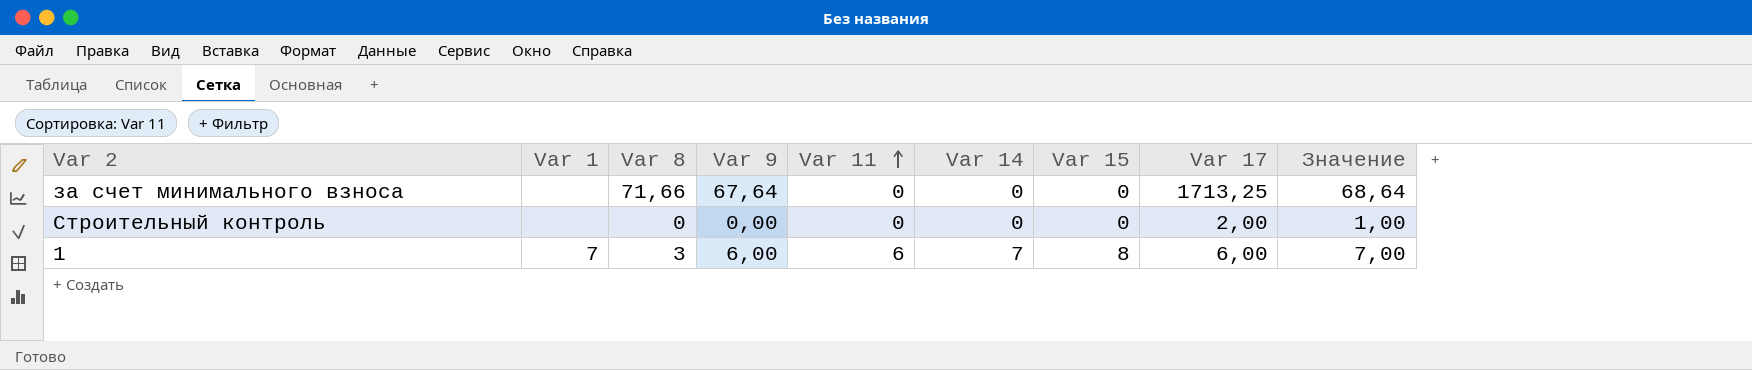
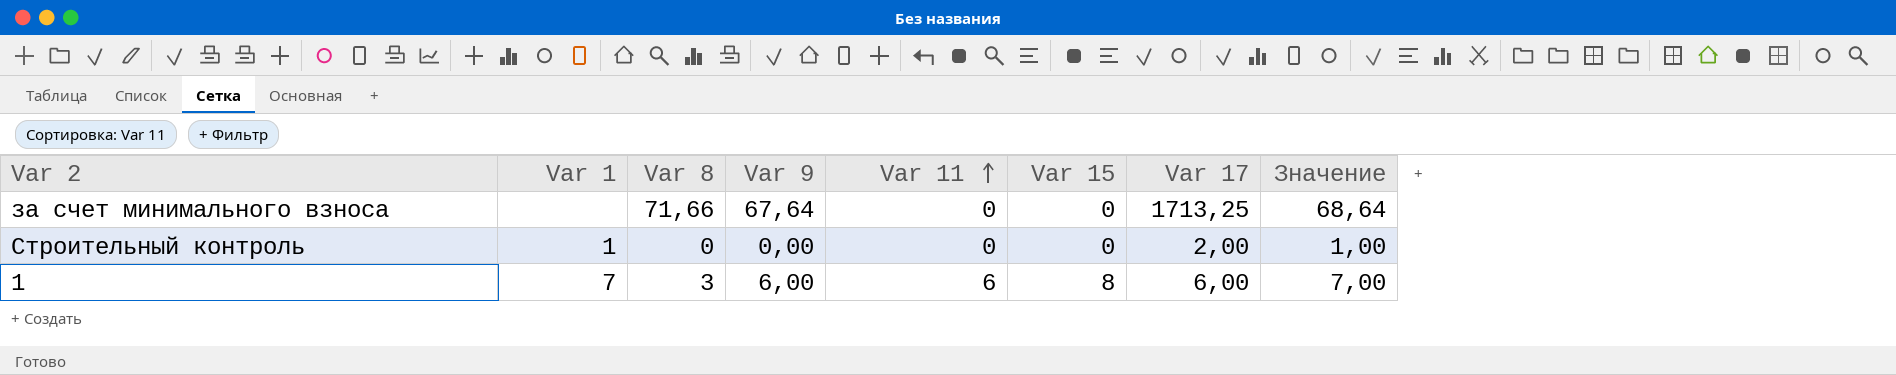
column Var 14 | position: 6 -> none
Строительный контроль | Var 1: none -> 1

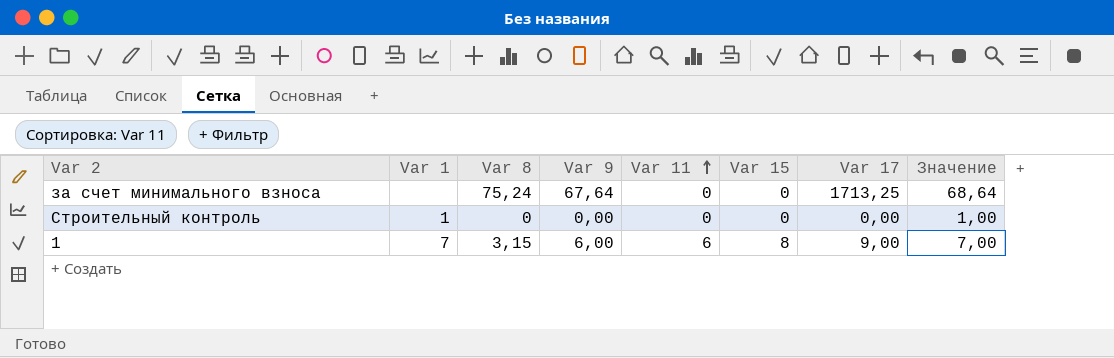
за счет минимального взноса | Var 8: 71,66 -> 75,24
Строительный контроль | Var 17: 2,00 -> 0,00
1 | Var 8: 3 -> 3,15
1 | Var 17: 6,00 -> 9,00

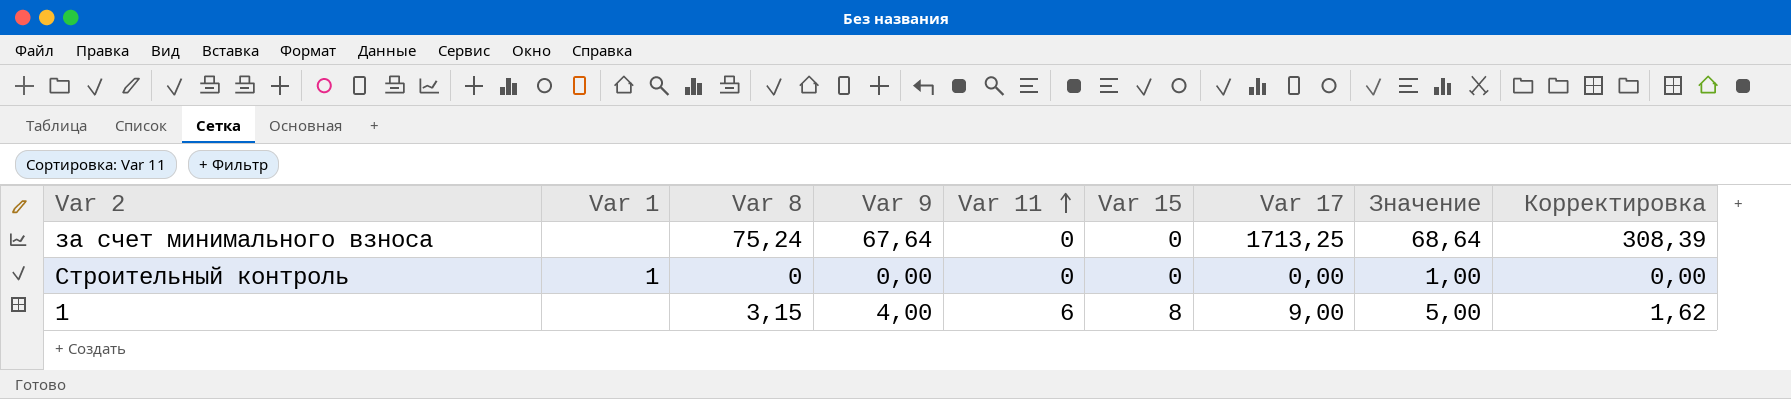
column Корректировка | formula: none -> [Var 17] * 0,18
1 | Var 1: 7 -> none
1 | Var 9: 6,00 -> 4,00
1 | Значение: 7,00 -> 5,00

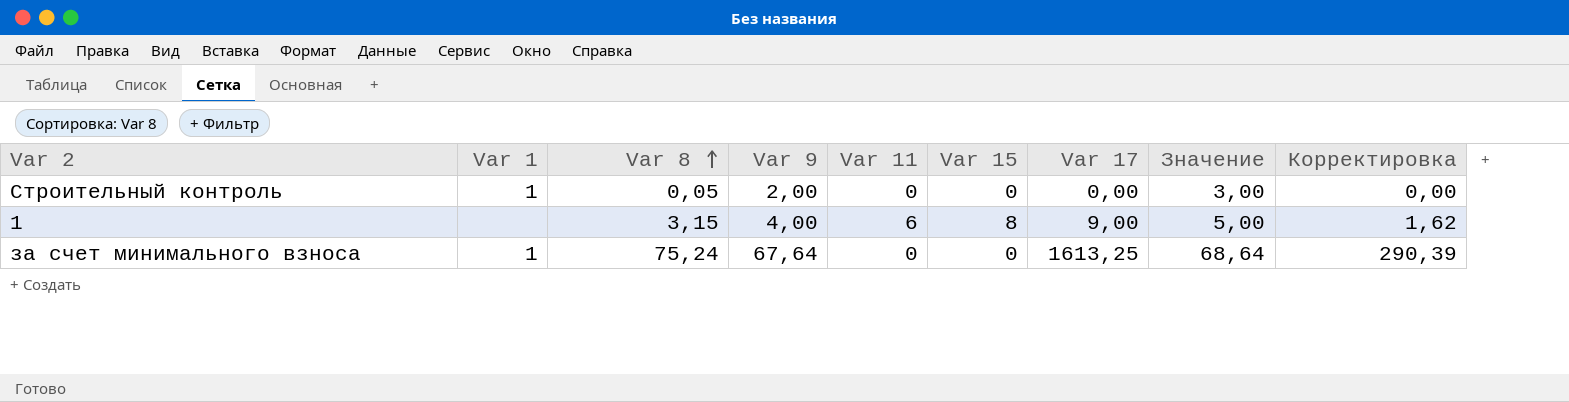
row order: Var 11 ascending -> Var 8 ascending
Строительный контроль | Var 8: 0 -> 0,05
Строительный контроль | Var 9: 0,00 -> 2,00
Строительный контроль | Значение: 1,00 -> 3,00
за счет минимального взноса | Var 1: none -> 1
за счет минимального взноса | Var 17: 1713,25 -> 1613,25
за счет минимального взноса | Корректировка: 308,39 -> 290,39

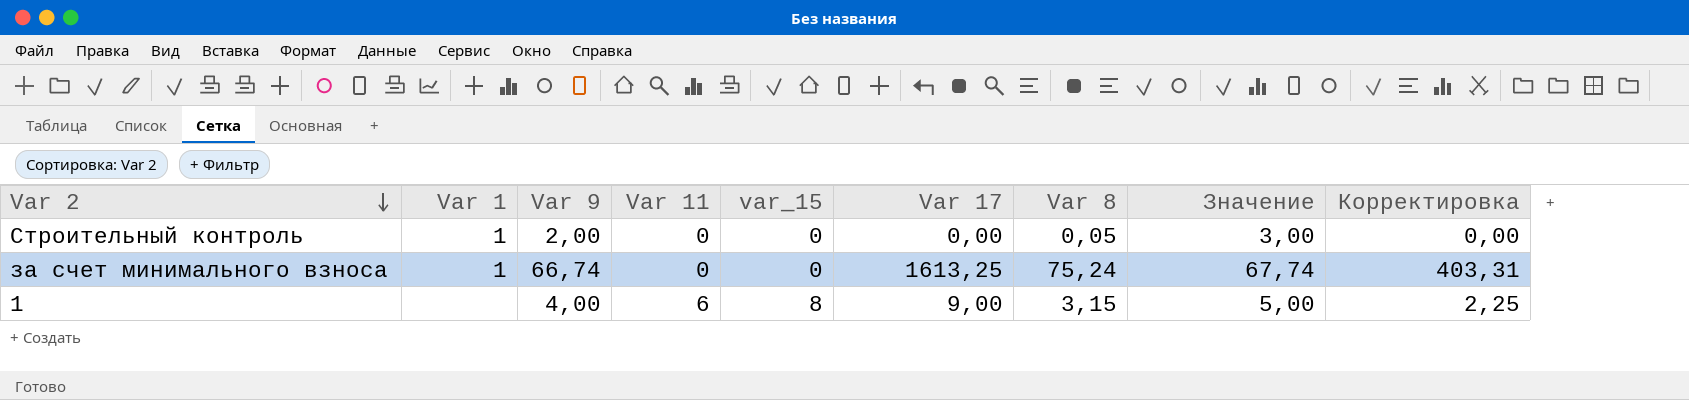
row order: Var 8 ascending -> Var 2 descending
column name: Var 15 -> var_15
column Var 8 | position: 3 -> 7
column Корректировка | formula: [Var 17] * 0,18 -> [Var 17] * 0,25
за счет минимального взноса | Var 9: 67,64 -> 66,74
за счет минимального взноса | Значение: 68,64 -> 67,74

